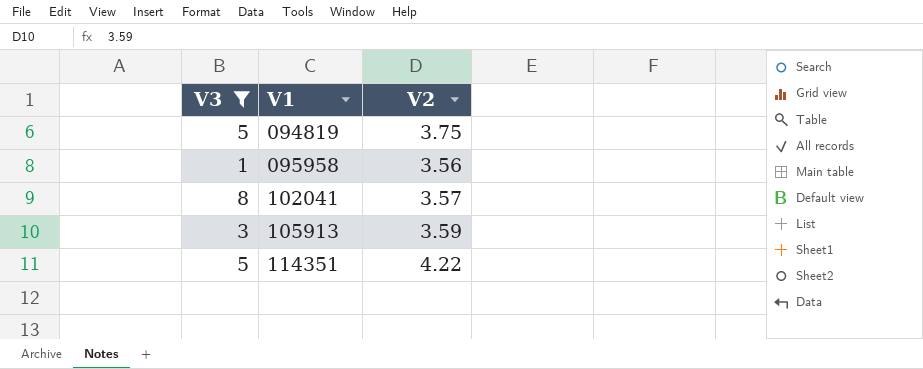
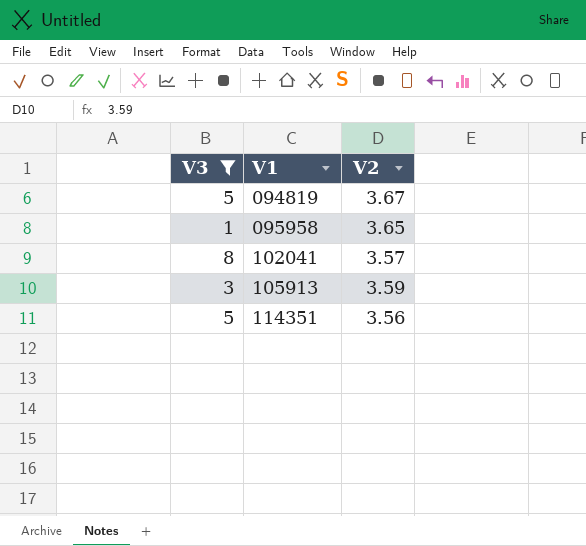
094819 | V2: 3.75 -> 3.67
095958 | V2: 3.56 -> 3.65
114351 | V2: 4.22 -> 3.56

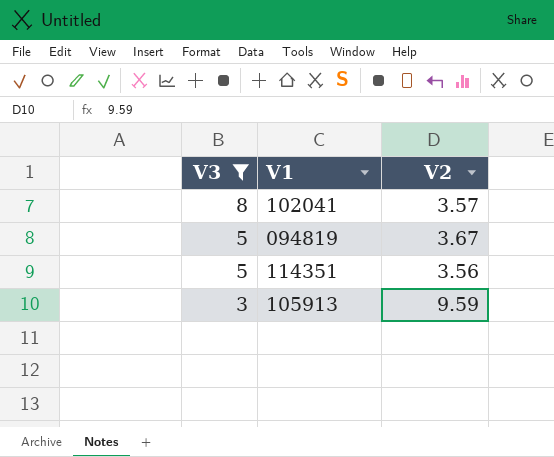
row order: V1 ascending -> V3 descending
row 095958: 1 | 3.65 -> none
105913 | V2: 3.59 -> 9.59

